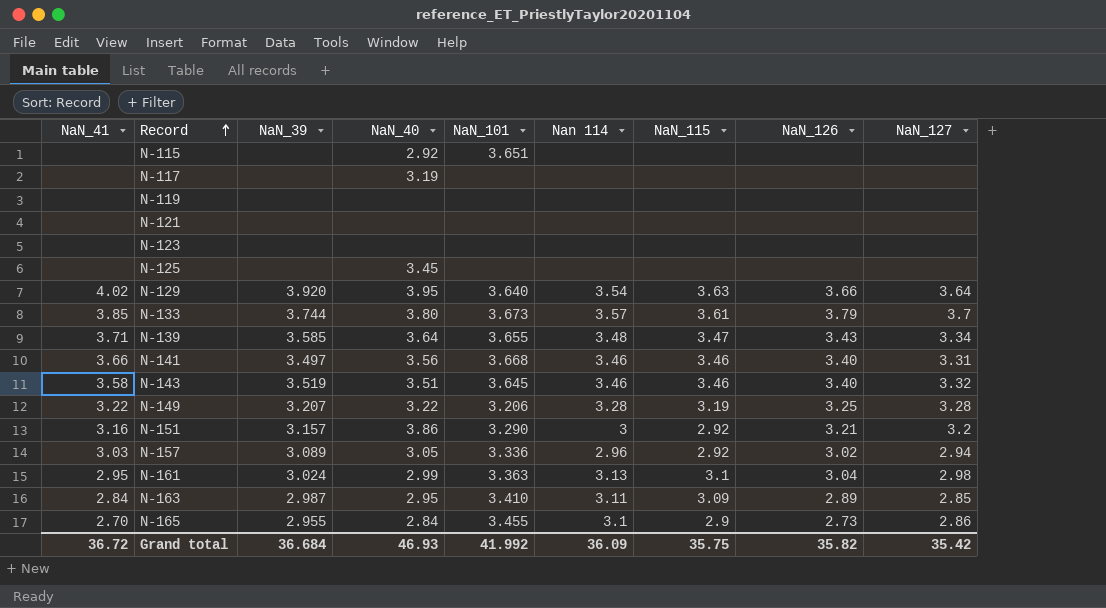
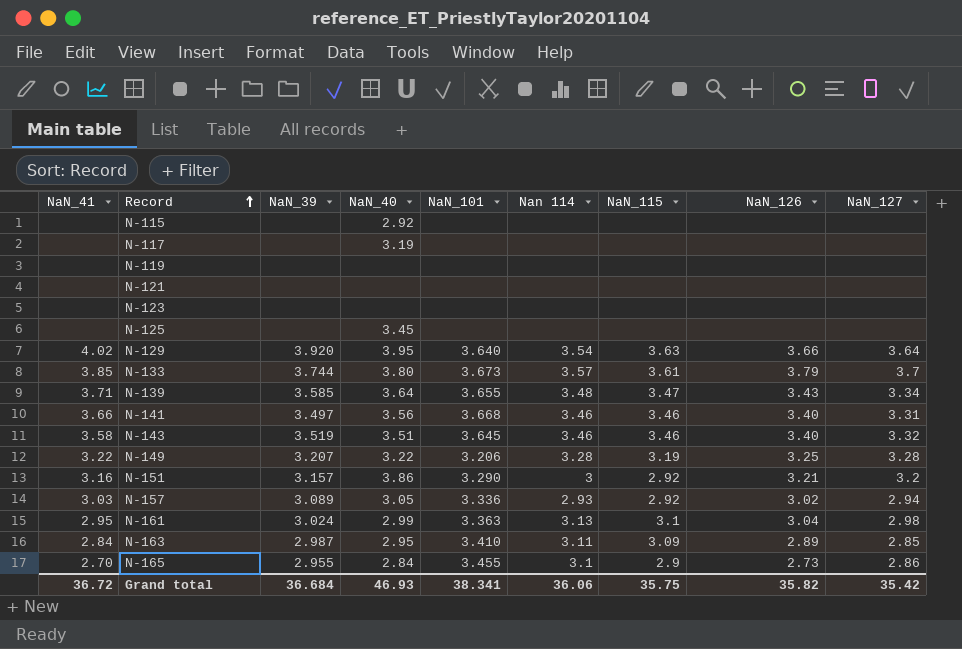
N-115 | NaN_101: 3.651 -> none
N-157 | Nan 114: 2.96 -> 2.93
Grand total | NaN_101: 41.992 -> 38.341
Grand total | Nan 114: 36.09 -> 36.06

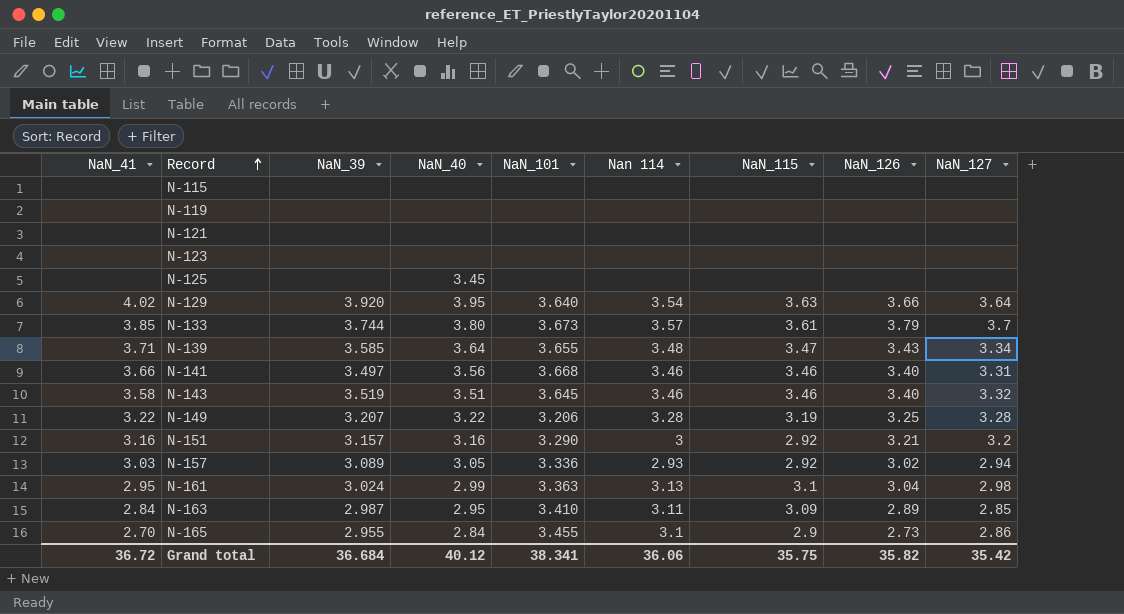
row N-117: none | none | 3.19 | none | none | none | none | none -> none
N-115 | NaN_40: 2.92 -> none
N-151 | NaN_40: 3.86 -> 3.16
Grand total | NaN_40: 46.93 -> 40.12

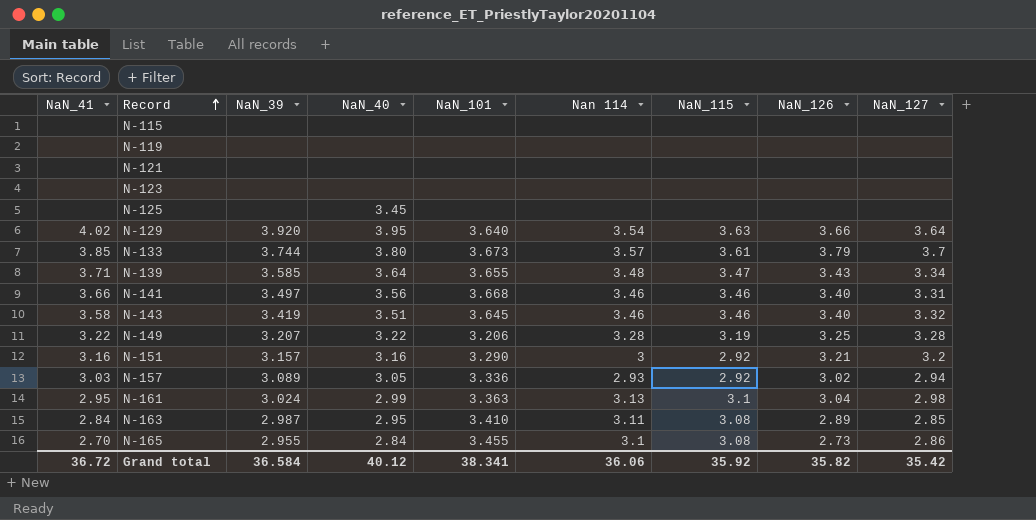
N-143 | NaN_39: 3.519 -> 3.419
N-163 | NaN_115: 3.09 -> 3.08
N-165 | NaN_115: 2.9 -> 3.08
Grand total | NaN_39: 36.684 -> 36.584
Grand total | NaN_115: 35.75 -> 35.92

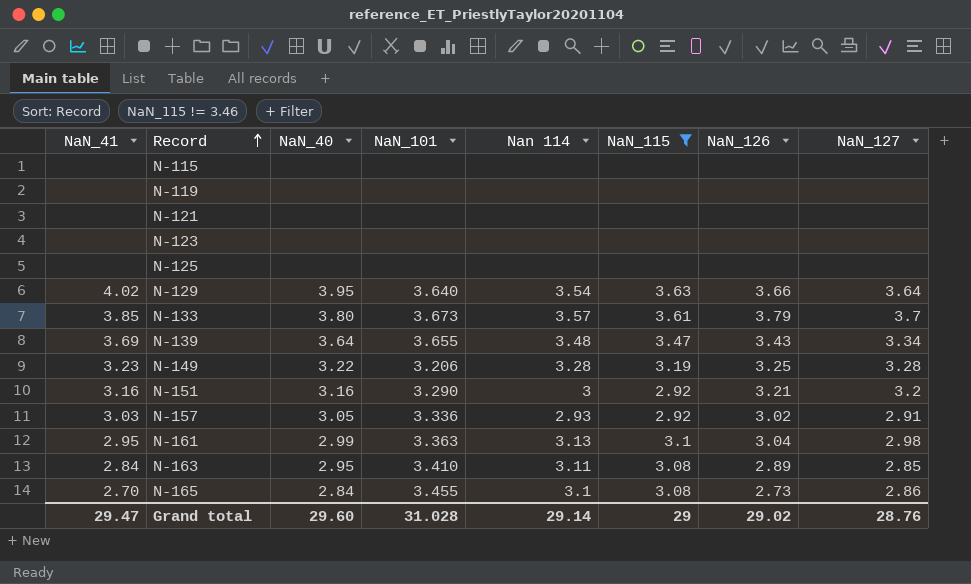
filter: none -> NaN_115 != 3.46
column NaN_39 | position: 3 -> none
N-125 | NaN_40: 3.45 -> none
N-139 | NaN_41: 3.71 -> 3.69
N-149 | NaN_41: 3.22 -> 3.23
N-157 | NaN_127: 2.94 -> 2.91
Grand total | NaN_41: 36.72 -> 29.47
Grand total | NaN_40: 40.12 -> 29.60
Grand total | NaN_101: 38.341 -> 31.028
Grand total | Nan 114: 36.06 -> 29.14
Grand total | NaN_115: 35.92 -> 29
Grand total | NaN_126: 35.82 -> 29.02
Grand total | NaN_127: 35.42 -> 28.76

